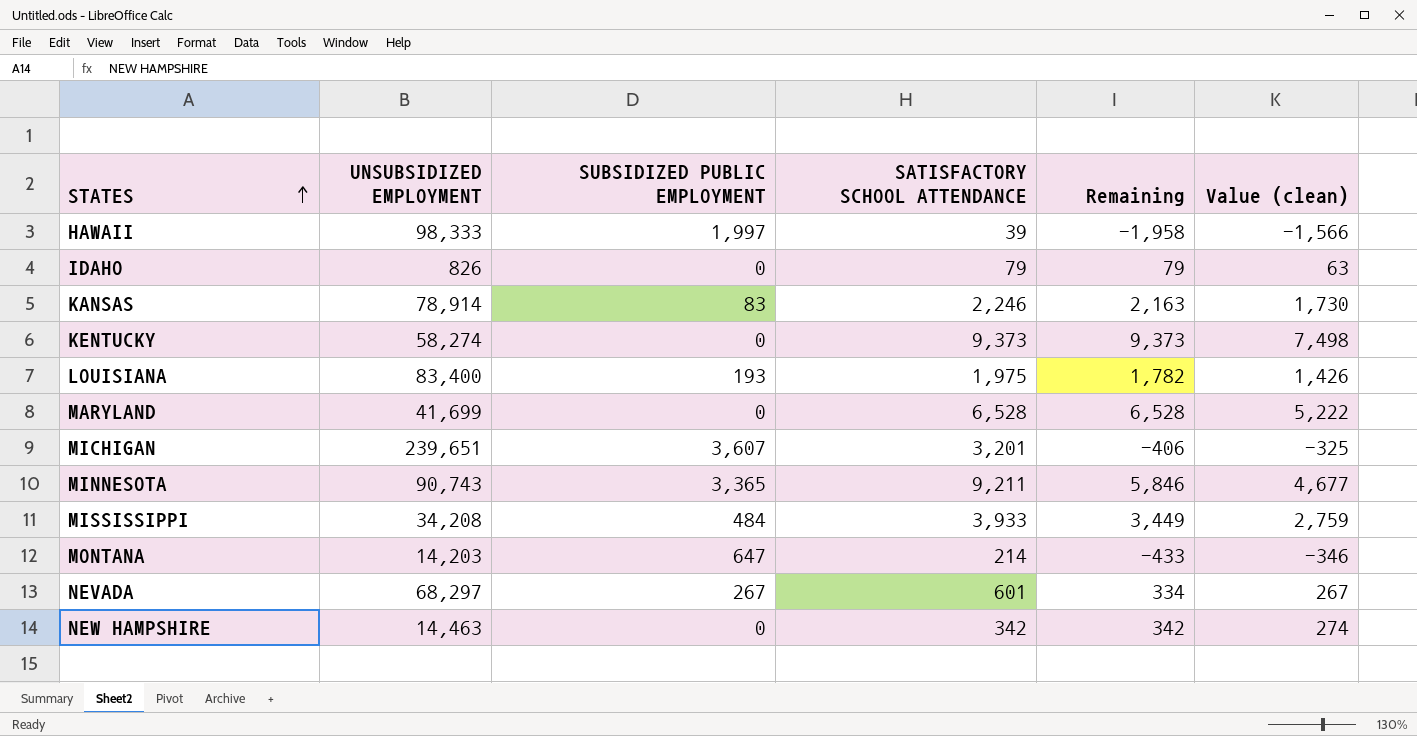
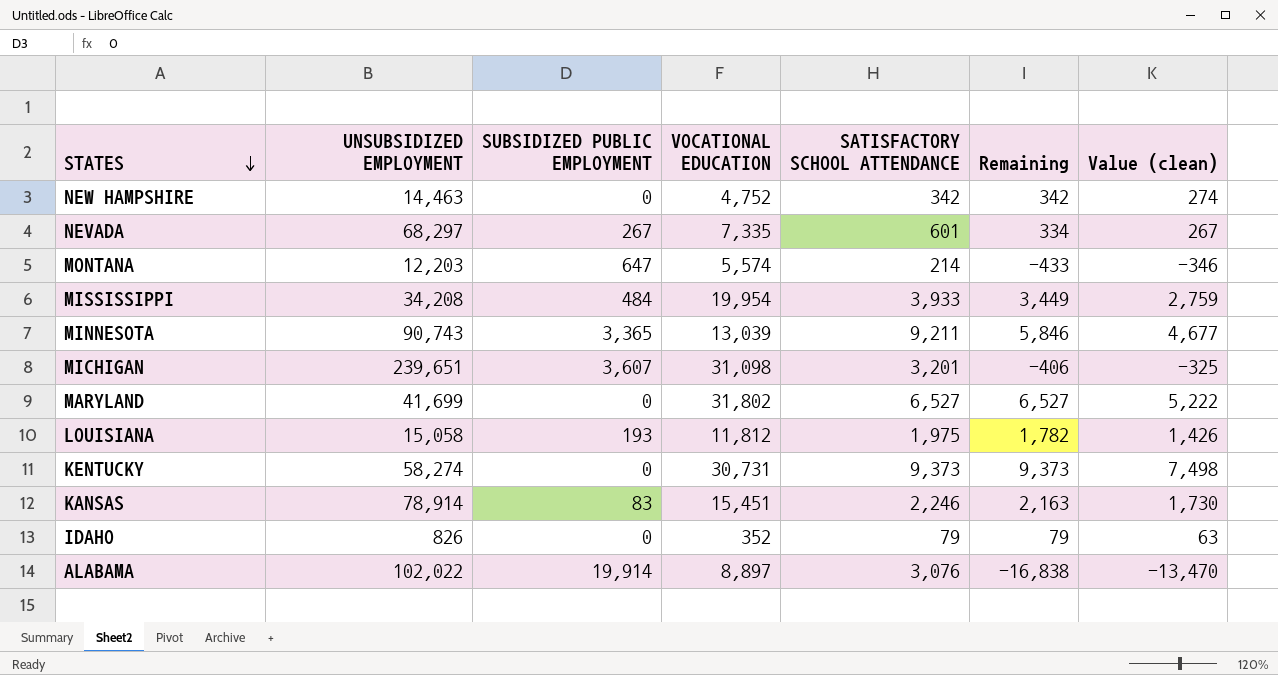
row order: STATES ascending -> STATES descending
column VOCATIONAL EDUCATION | position: none -> 4
row HAWAII: 98,333 | 1,997 | 39 | -1,958 | -1,566 -> none
MONTANA | UNSUBSIDIZED EMPLOYMENT: 14,203 -> 12,203
MARYLAND | SATISFACTORY SCHOOL ATTENDANCE: 6,528 -> 6,527
MARYLAND | Remaining: 6,528 -> 6,527
LOUISIANA | UNSUBSIDIZED EMPLOYMENT: 83,400 -> 15,058
row ALABAMA: none -> 102,022 | 19,914 | 8,897 | 3,076 | -16,838 | -13,470

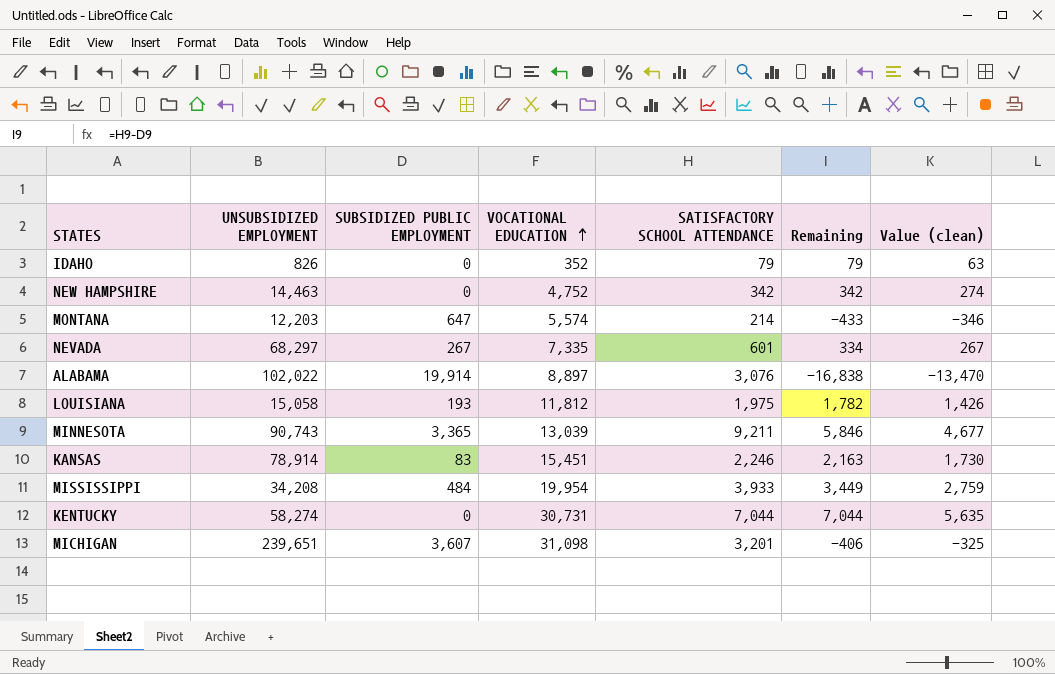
row order: STATES descending -> VOCATIONAL EDUCATION ascending
row MARYLAND: 41,699 | 0 | 31,802 | 6,527 | 6,527 | 5,222 -> none
KENTUCKY | SATISFACTORY SCHOOL ATTENDANCE: 9,373 -> 7,044
KENTUCKY | Remaining: 9,373 -> 7,044
KENTUCKY | Value (clean): 7,498 -> 5,635

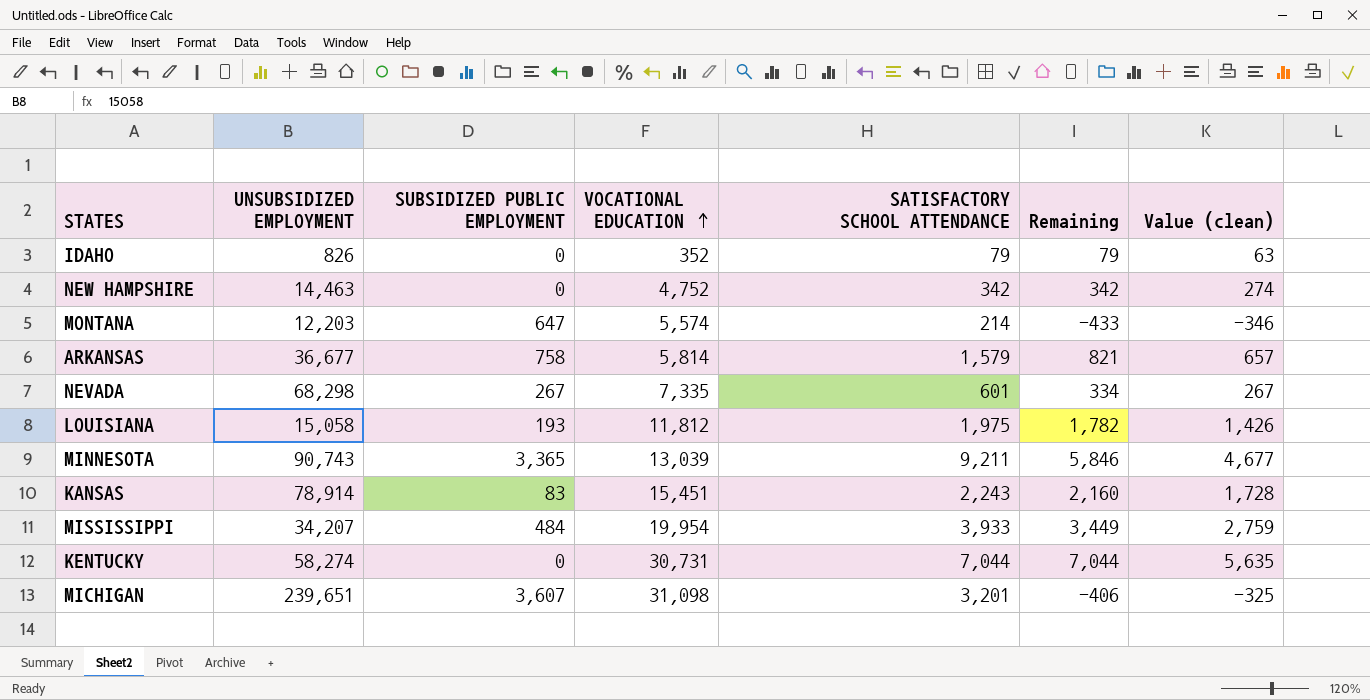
row ALABAMA: 102,022 | 19,914 | 8,897 | 3,076 | -16,838 | -13,470 -> none
row ARKANSAS: none -> 36,677 | 758 | 5,814 | 1,579 | 821 | 657
NEVADA | UNSUBSIDIZED EMPLOYMENT: 68,297 -> 68,298
KANSAS | SATISFACTORY SCHOOL ATTENDANCE: 2,246 -> 2,243
KANSAS | Remaining: 2,163 -> 2,160
KANSAS | Value (clean): 1,730 -> 1,728
MISSISSIPPI | UNSUBSIDIZED EMPLOYMENT: 34,208 -> 34,207

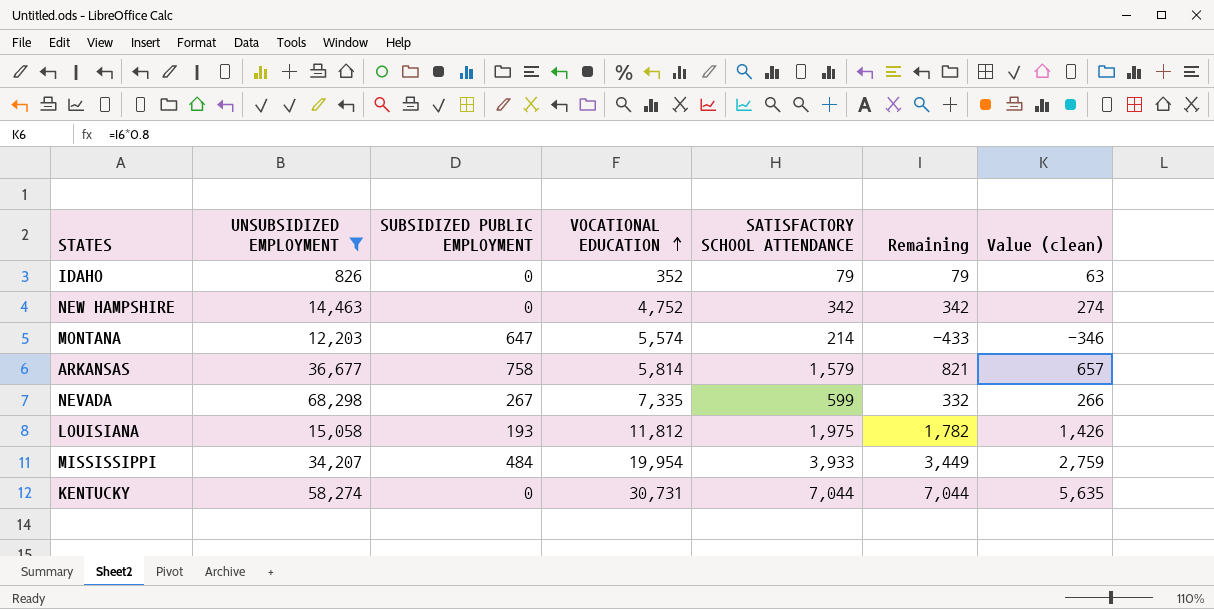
filter: none -> UNSUBSIDIZED EMPLOYMENT <= 68,298
NEVADA | SATISFACTORY SCHOOL ATTENDANCE: 601 -> 599
NEVADA | Remaining: 334 -> 332
NEVADA | Value (clean): 267 -> 266

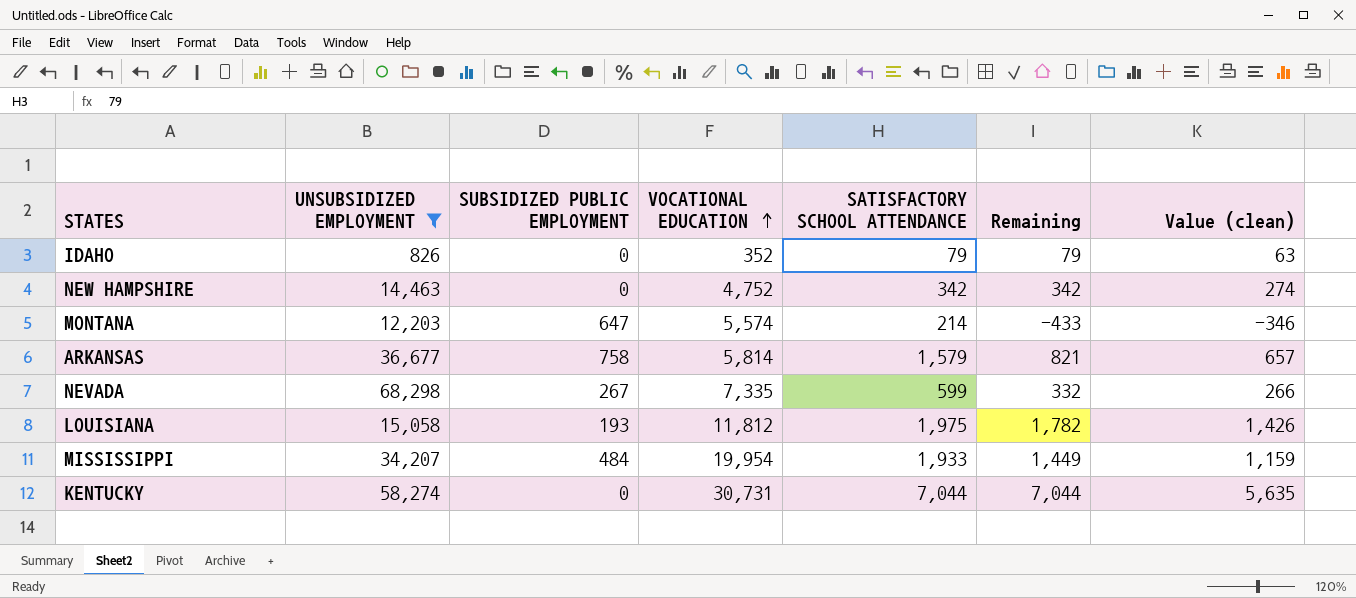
MISSISSIPPI | SATISFACTORY SCHOOL ATTENDANCE: 3,933 -> 1,933
MISSISSIPPI | Remaining: 3,449 -> 1,449
MISSISSIPPI | Value (clean): 2,759 -> 1,159

